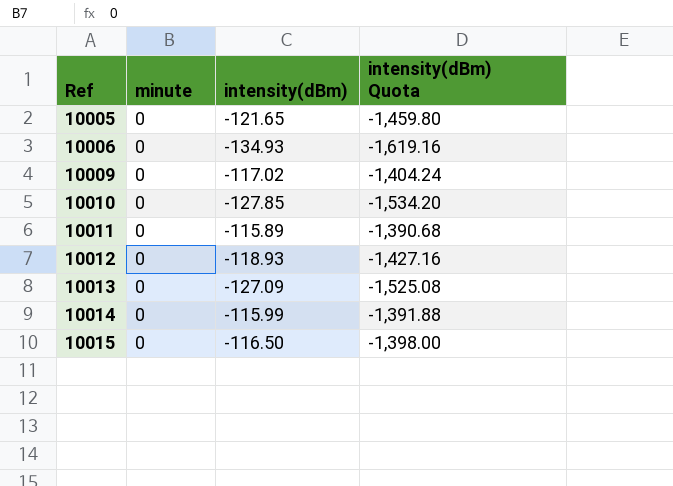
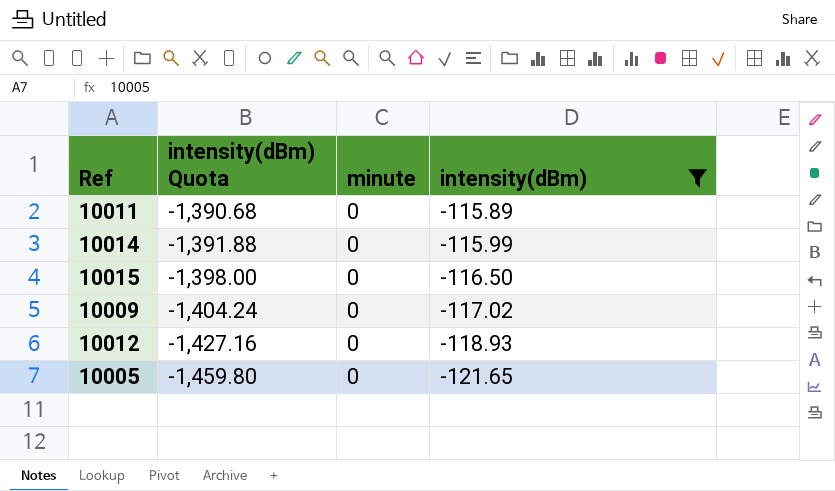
filter: none -> intensity(dBm) >= -121.65
row order: Ref ascending -> intensity(dBm) Quota descending
column intensity(dBm) Quota | position: 4 -> 2

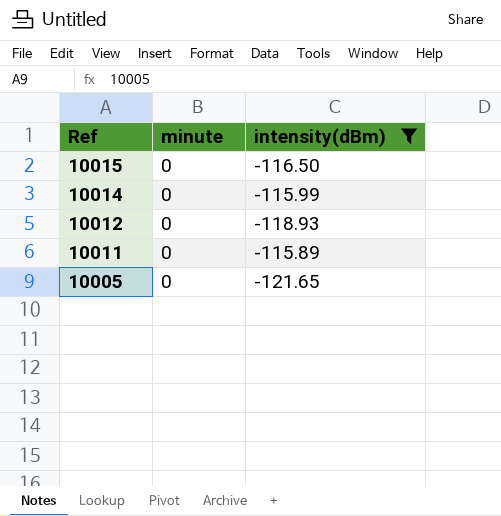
row order: intensity(dBm) Quota descending -> Ref descending
column intensity(dBm) Quota | formula: [intensity(dBm)] * 12 -> none
row 10009: -1,404.24 | 0 | -117.02 -> none

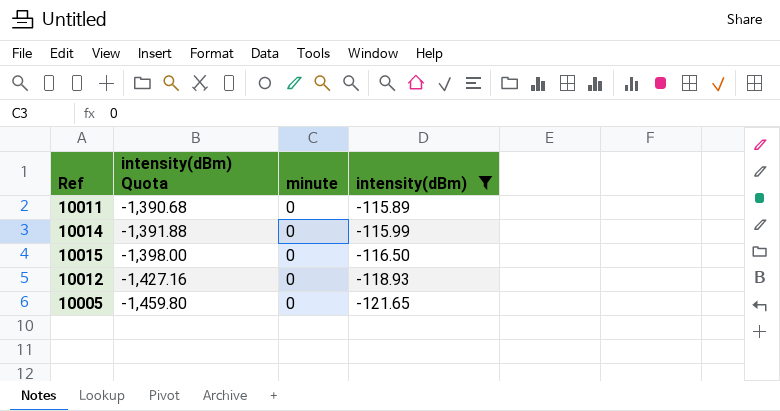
row order: Ref descending -> intensity(dBm) Quota descending
column intensity(dBm) Quota | formula: none -> [intensity(dBm)] * 12

